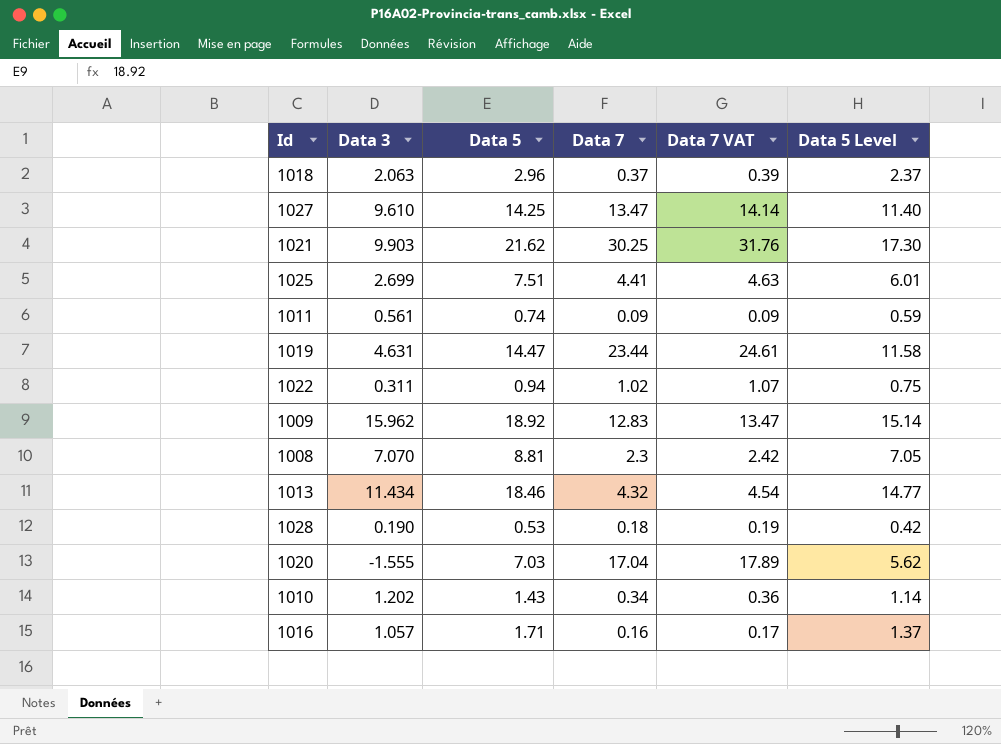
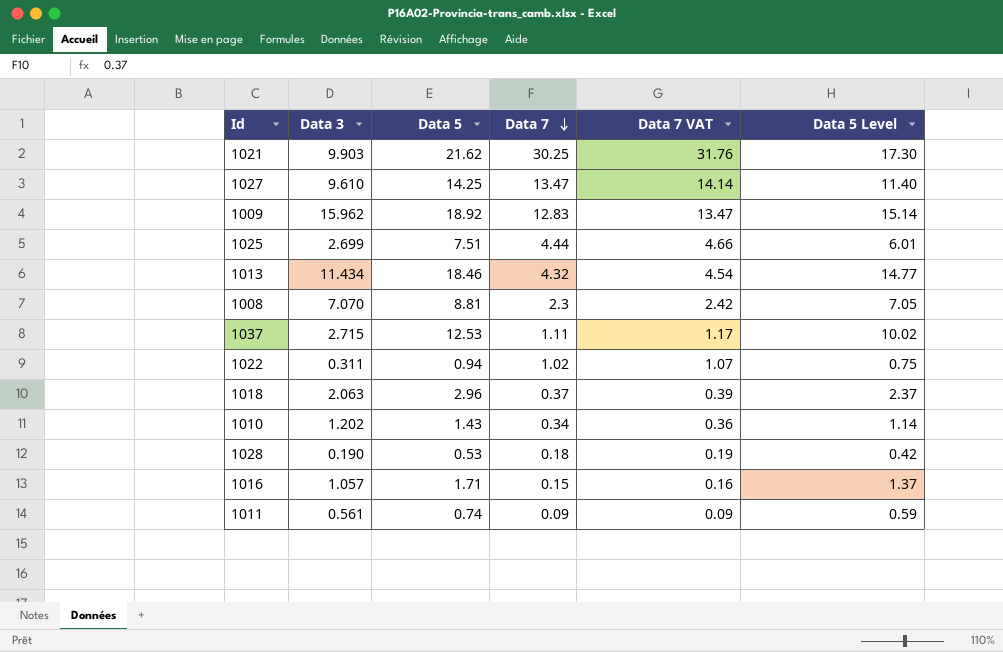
row order: none -> Data 7 descending
row 1019: 4.631 | 14.47 | 23.44 | 24.61 | 11.58 -> none
row 1020: -1.555 | 7.03 | 17.04 | 17.89 | 5.62 -> none
1025 | Data 7: 4.41 -> 4.44
1025 | Data 7 VAT: 4.63 -> 4.66
row 1037: none -> 2.715 | 12.53 | 1.11 | 1.17 | 10.02
1016 | Data 7: 0.16 -> 0.15
1016 | Data 7 VAT: 0.17 -> 0.16

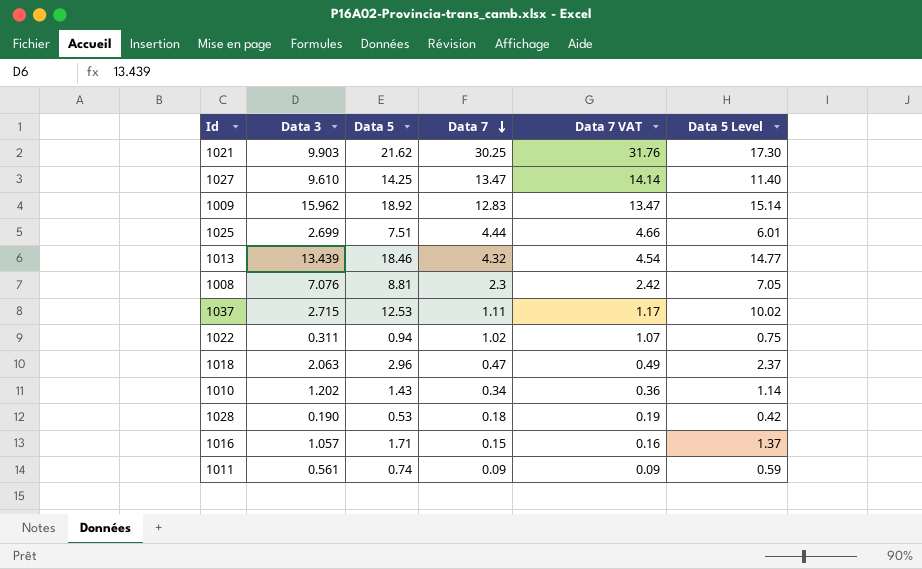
1013 | Data 3: 11.434 -> 13.439
1008 | Data 3: 7.070 -> 7.076
1018 | Data 7: 0.37 -> 0.47
1018 | Data 7 VAT: 0.39 -> 0.49

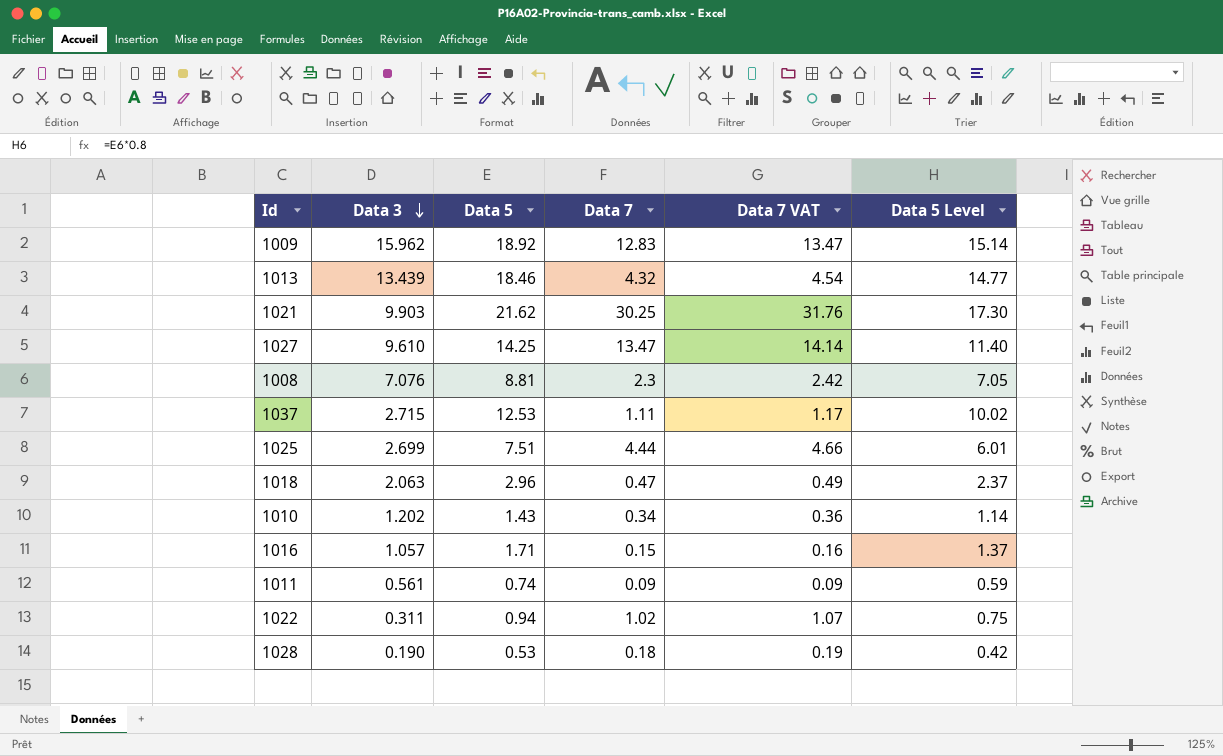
row order: Data 7 descending -> Data 3 descending

